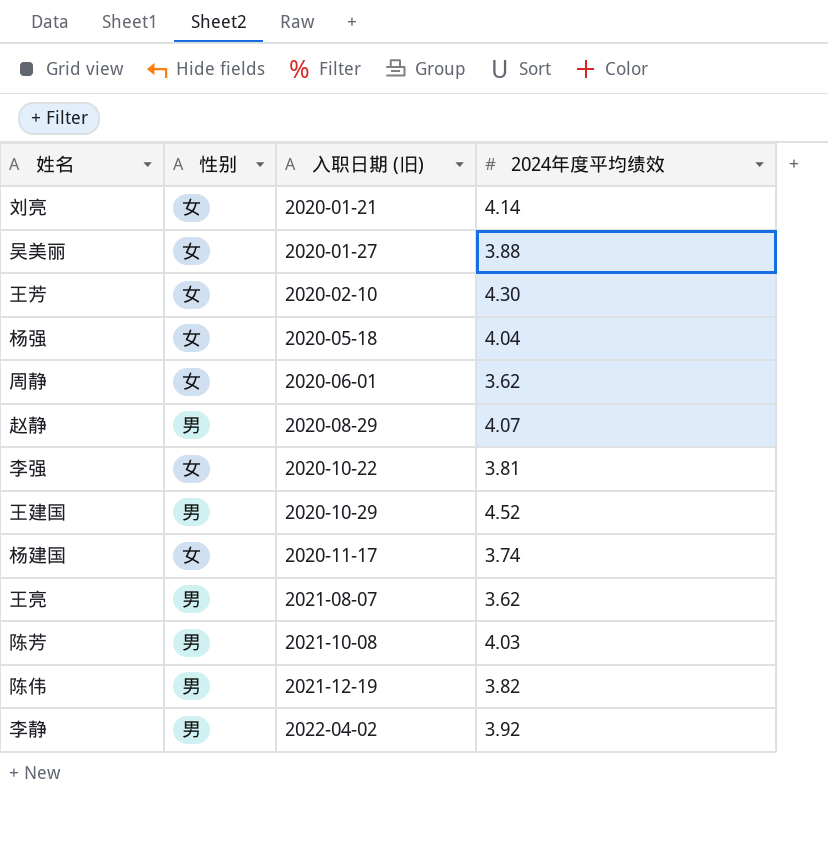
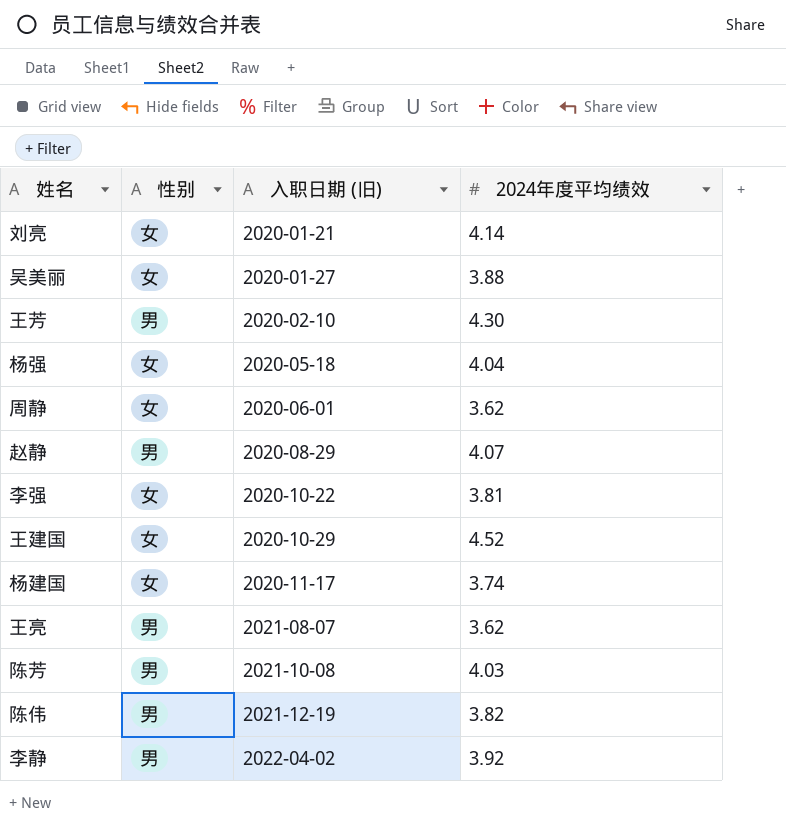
王芳 | 性别: 女 -> 男
王建国 | 性别: 男 -> 女

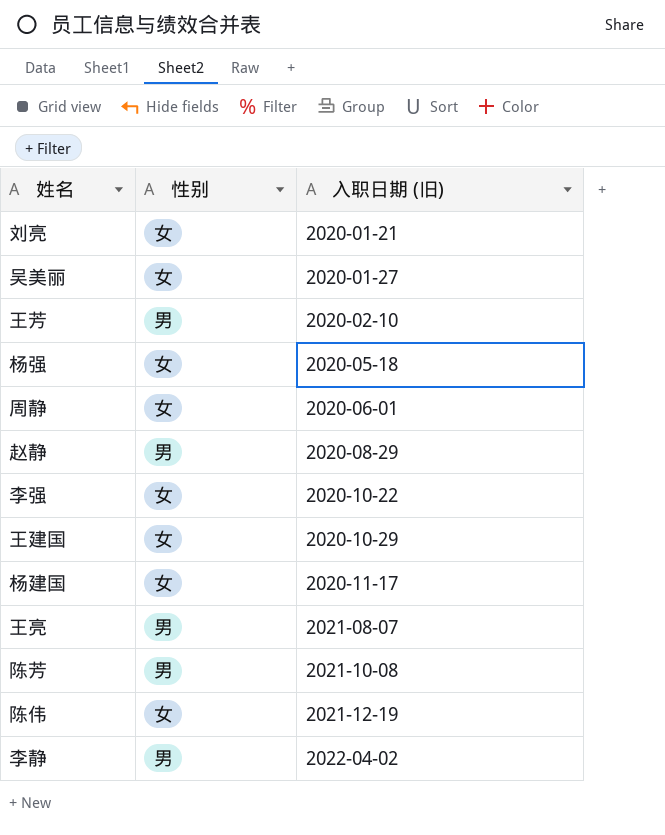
column 2024年度平均绩效 | position: 4 -> none
陈伟 | 性别: 男 -> 女

